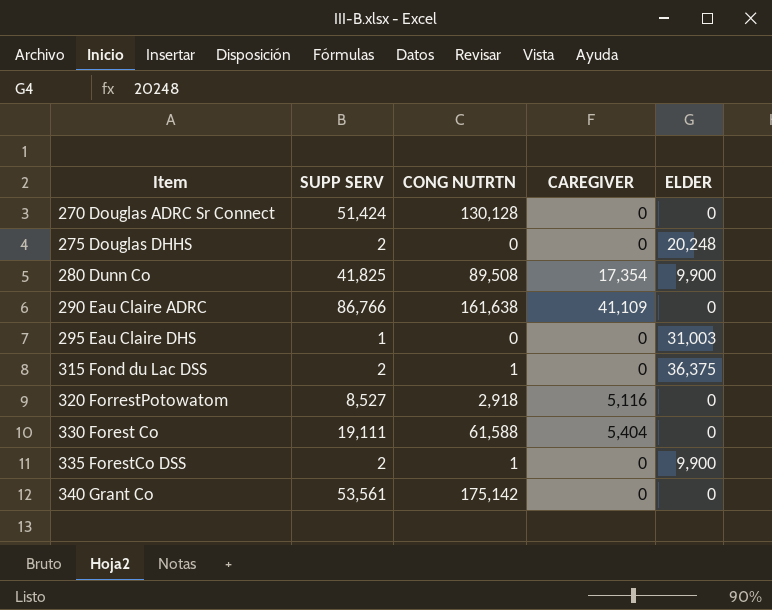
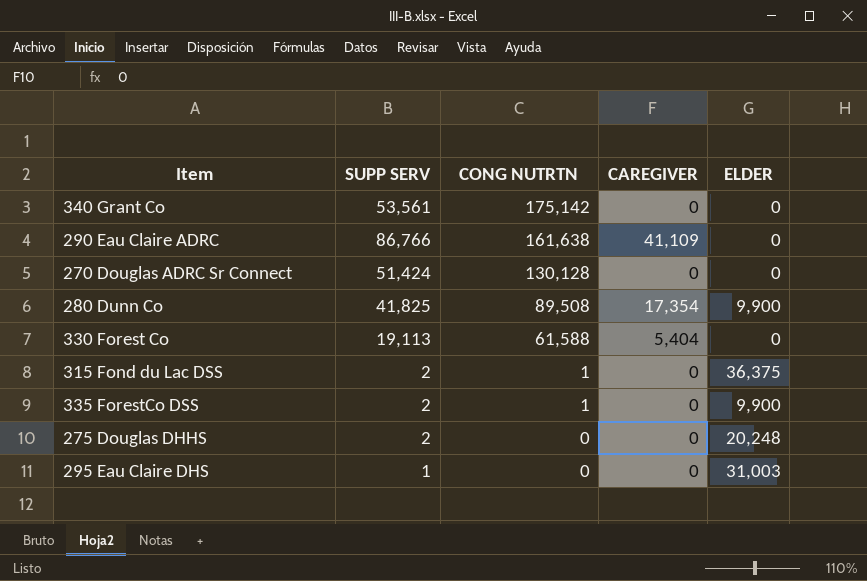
row order: Item ascending -> CONG NUTRTN descending
row 320 ForrestPotowatom: 8,527 | 2,918 | 5,116 | 0 -> none
330 Forest Co | SUPP SERV: 19,111 -> 19,113

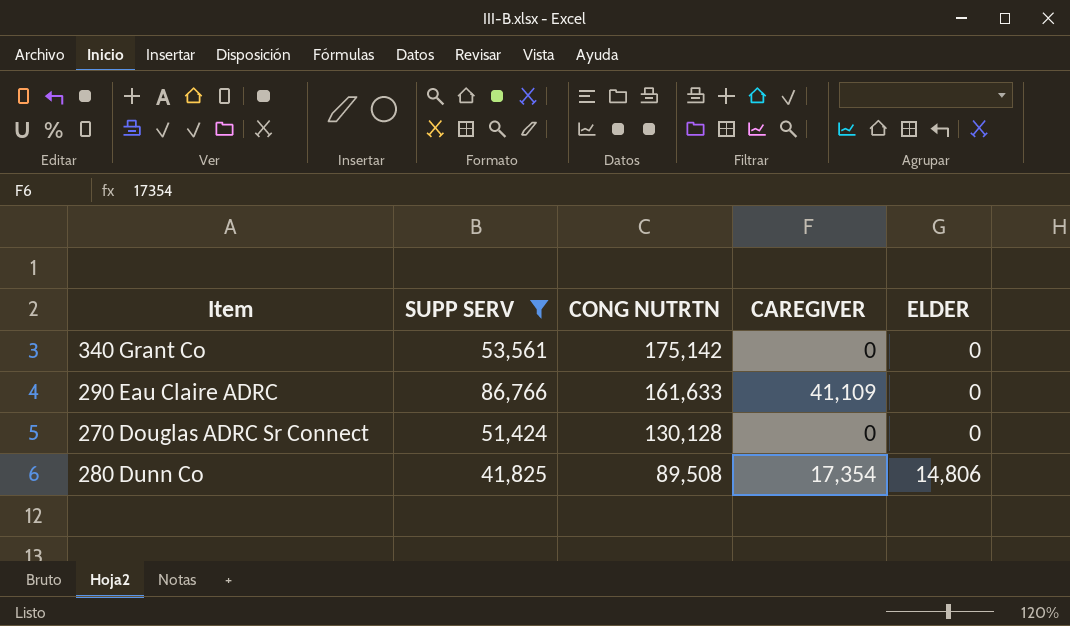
filter: none -> SUPP SERV >= 41,825
290 Eau Claire ADRC | CONG NUTRTN: 161,638 -> 161,633
280 Dunn Co | ELDER: 9,900 -> 14,806

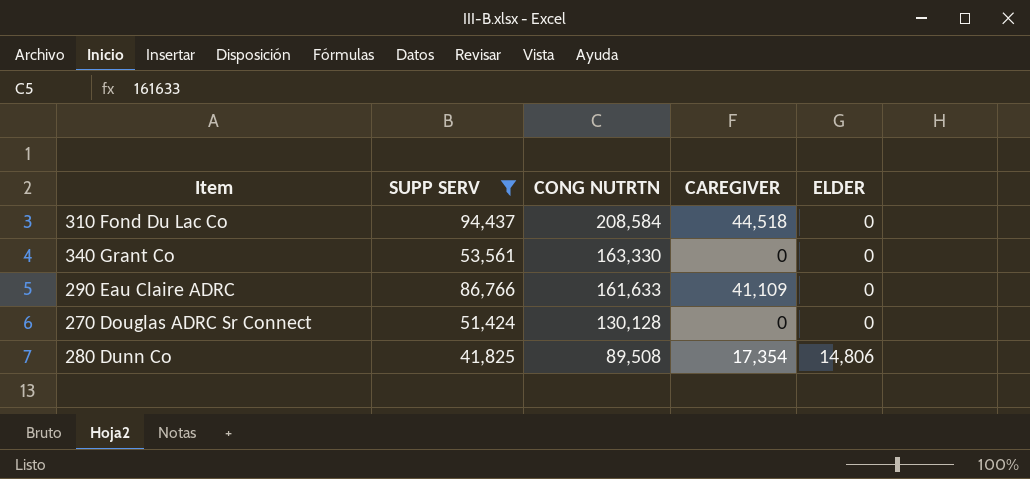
row 310 Fond Du Lac Co: none -> 94,437 | 208,584 | 44,518 | 0
340 Grant Co | CONG NUTRTN: 175,142 -> 163,330

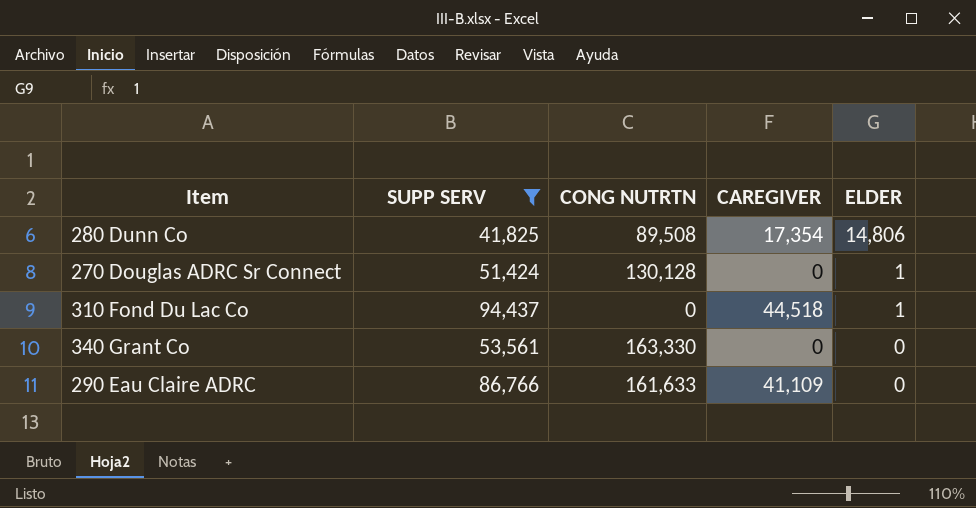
row order: CONG NUTRTN descending -> ELDER descending
270 Douglas ADRC Sr Connect | ELDER: 0 -> 1
310 Fond Du Lac Co | CONG NUTRTN: 208,584 -> 0
310 Fond Du Lac Co | ELDER: 0 -> 1

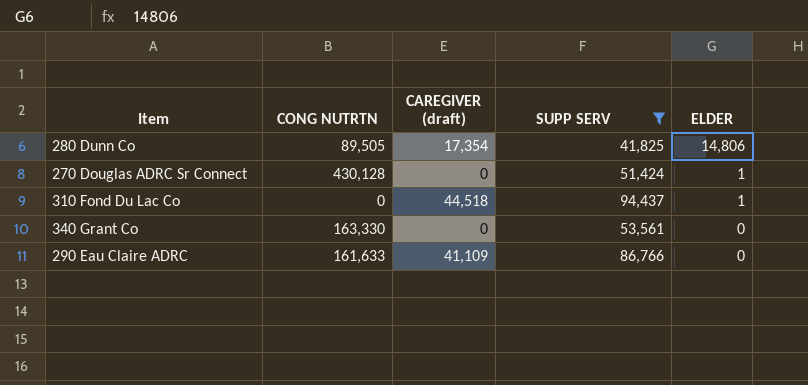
column name: CAREGIVER -> CAREGIVER (draft)
column SUPP SERV | position: 2 -> 4
280 Dunn Co | CONG NUTRTN: 89,508 -> 89,505
270 Douglas ADRC Sr Connect | CONG NUTRTN: 130,128 -> 430,128

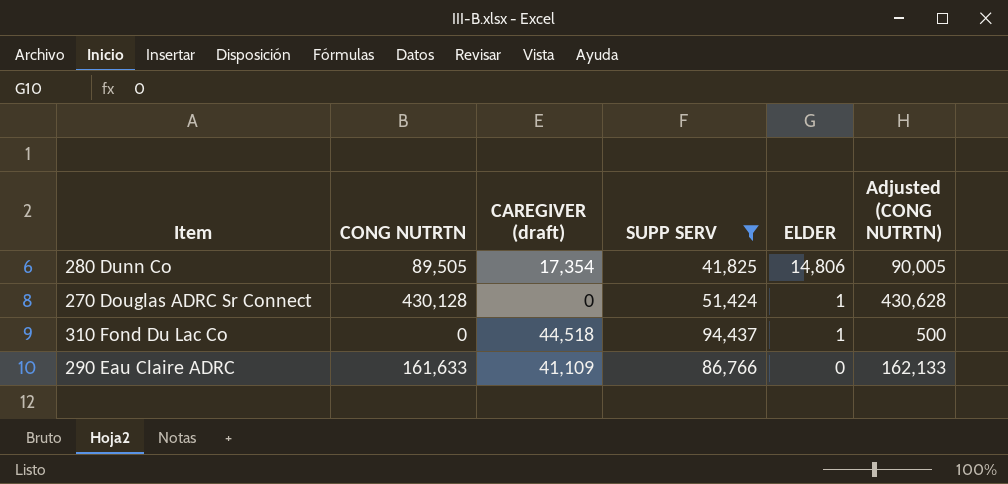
column Adjusted (CONG NUTRTN) | formula: none -> [CONG NUTRTN] + 500
row 340 Grant Co: 163,330 | 0 | 53,561 | 0 -> none

